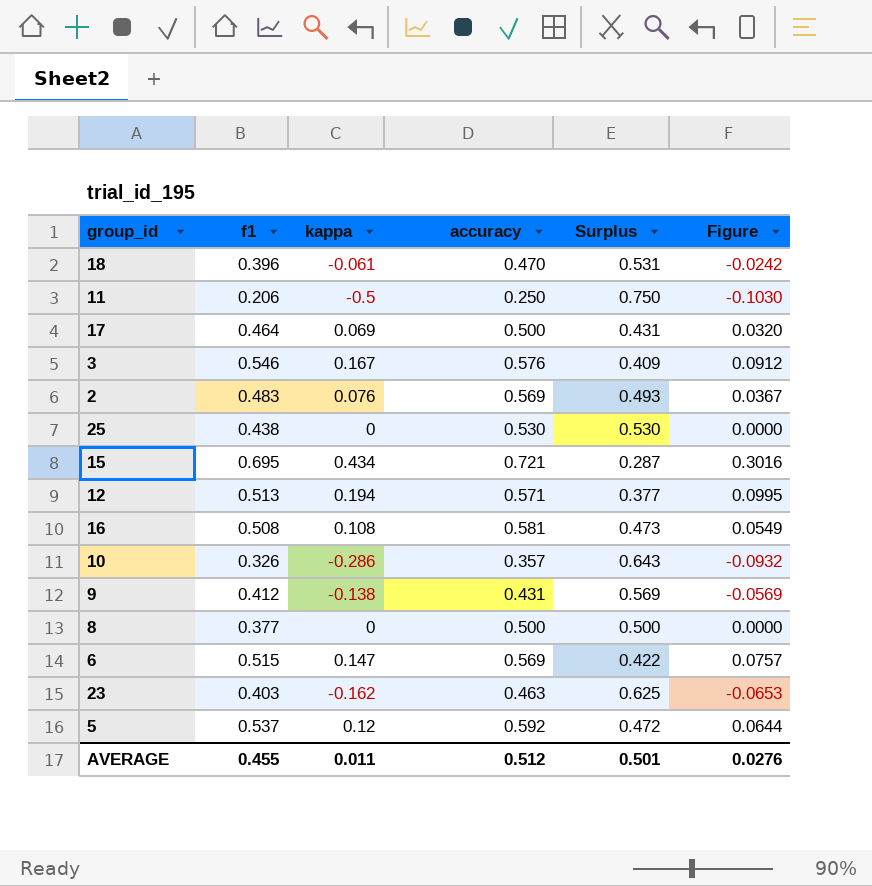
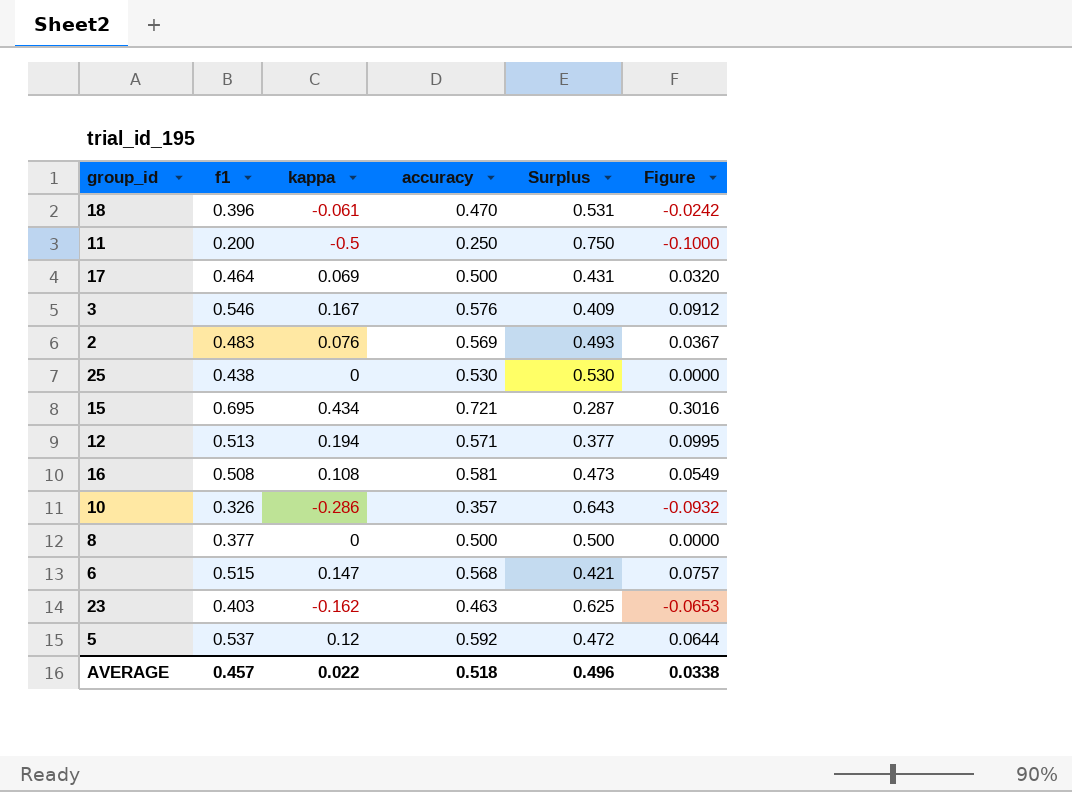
row 9: 0.412 | -0.138 | 0.431 | 0.569 | -0.0569 -> none
11 | f1: 0.206 -> 0.200
11 | Figure: -0.1030 -> -0.1000
6 | accuracy: 0.569 -> 0.568
6 | Surplus: 0.422 -> 0.421
AVERAGE | f1: 0.455 -> 0.457
AVERAGE | kappa: 0.011 -> 0.022
AVERAGE | accuracy: 0.512 -> 0.518
AVERAGE | Surplus: 0.501 -> 0.496
AVERAGE | Figure: 0.0276 -> 0.0338

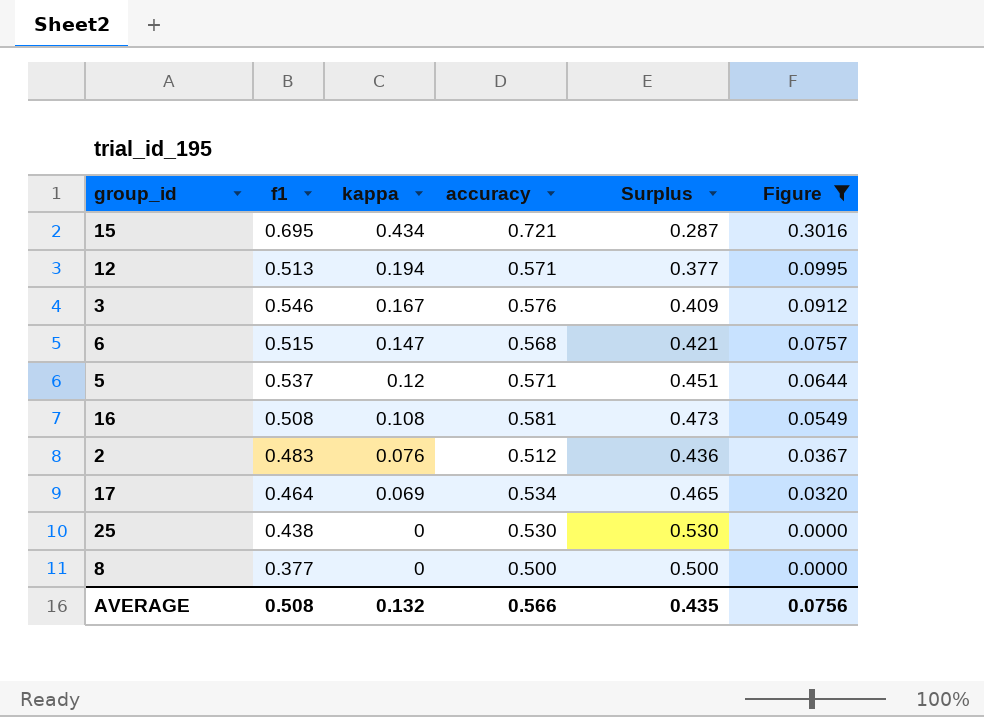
filter: none -> Figure >= 0.0000
row order: none -> kappa descending
5 | accuracy: 0.592 -> 0.571
5 | Surplus: 0.472 -> 0.451
2 | accuracy: 0.569 -> 0.512
2 | Surplus: 0.493 -> 0.436
17 | accuracy: 0.500 -> 0.534
17 | Surplus: 0.431 -> 0.465
AVERAGE | f1: 0.457 -> 0.508
AVERAGE | kappa: 0.022 -> 0.132
AVERAGE | accuracy: 0.518 -> 0.566
AVERAGE | Surplus: 0.496 -> 0.435
AVERAGE | Figure: 0.0338 -> 0.0756

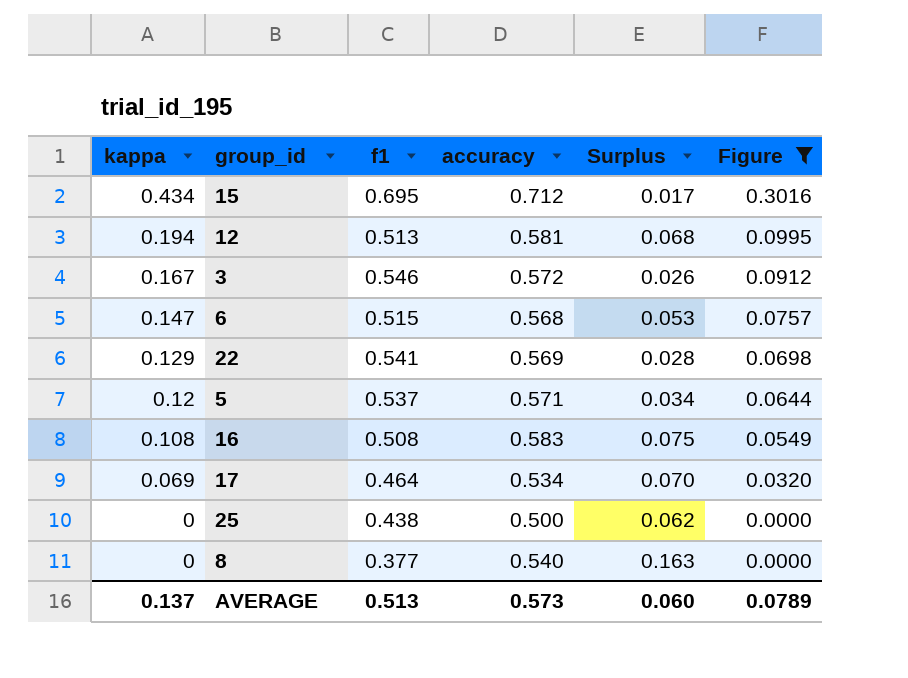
column kappa | position: 3 -> 1
column Surplus | formula: [accuracy] - [kappa] -> [accuracy] - [f1]
row 2: 0.483 | 0.076 | 0.512 | 0.436 | 0.0367 -> none
15 | accuracy: 0.721 -> 0.712
12 | accuracy: 0.571 -> 0.581
3 | accuracy: 0.576 -> 0.572
row 22: none -> 0.129 | 0.541 | 0.569 | 0.028 | 0.0698
16 | accuracy: 0.581 -> 0.583
25 | accuracy: 0.530 -> 0.500
8 | accuracy: 0.500 -> 0.540
AVERAGE | kappa: 0.132 -> 0.137
AVERAGE | f1: 0.508 -> 0.513
AVERAGE | accuracy: 0.566 -> 0.573
AVERAGE | Surplus: 0.435 -> 0.060
AVERAGE | Figure: 0.0756 -> 0.0789

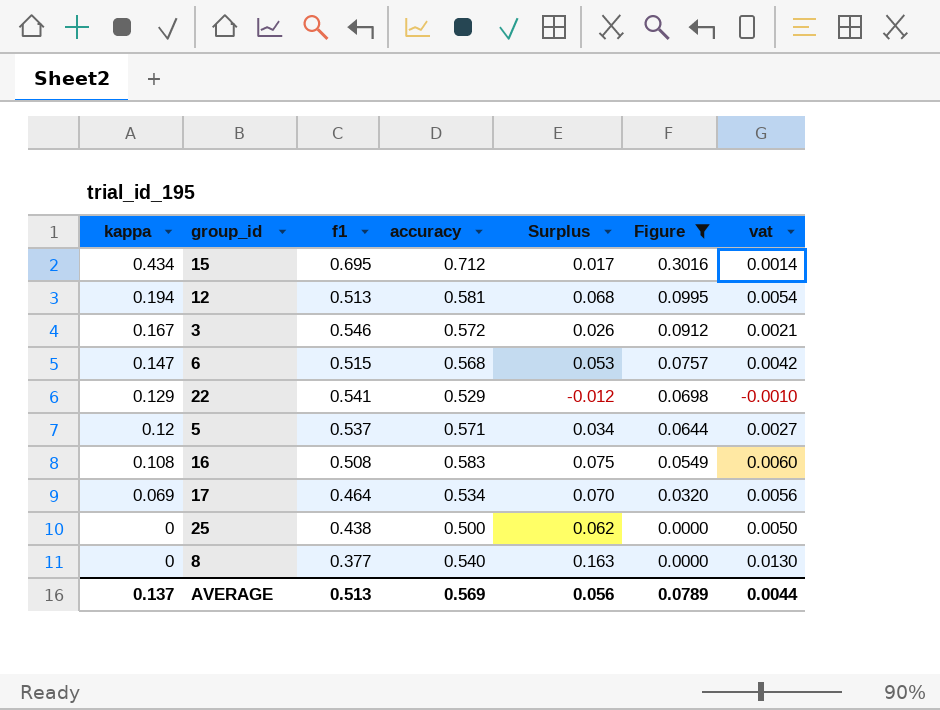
column vat | formula: none -> [Surplus] * 0.08
22 | accuracy: 0.569 -> 0.529
22 | Surplus: 0.028 -> -0.012
AVERAGE | accuracy: 0.573 -> 0.569
AVERAGE | Surplus: 0.060 -> 0.056

